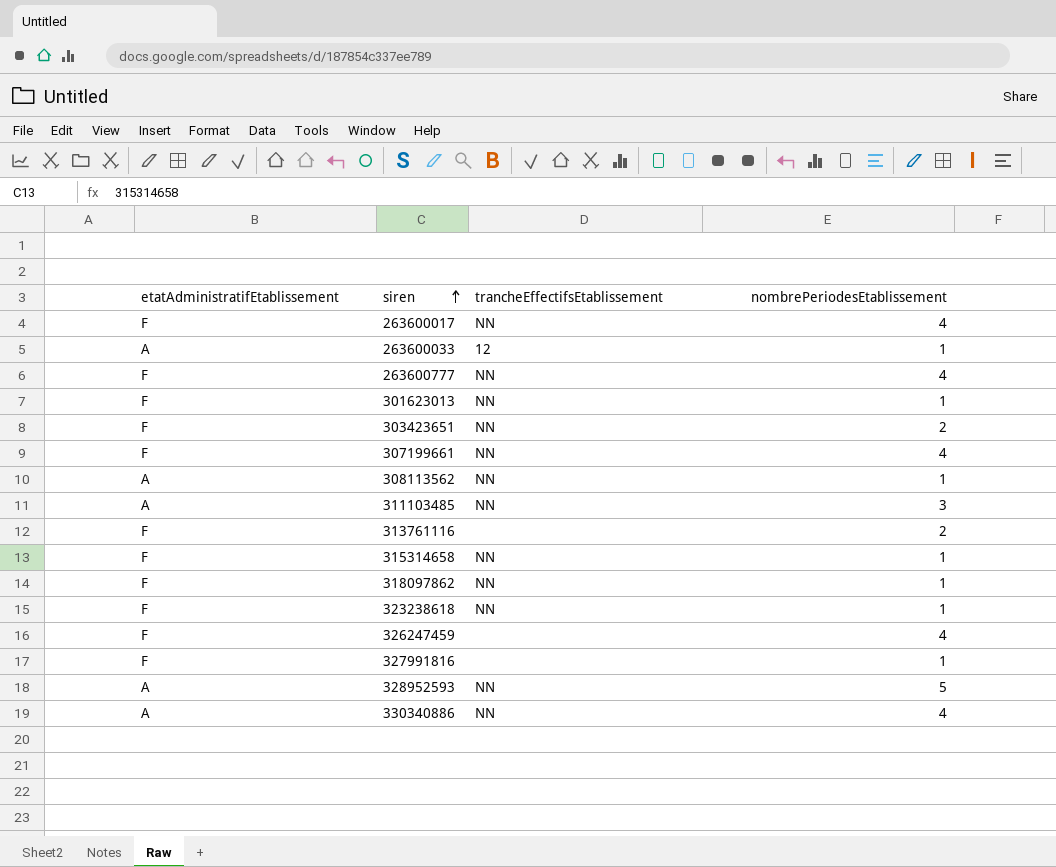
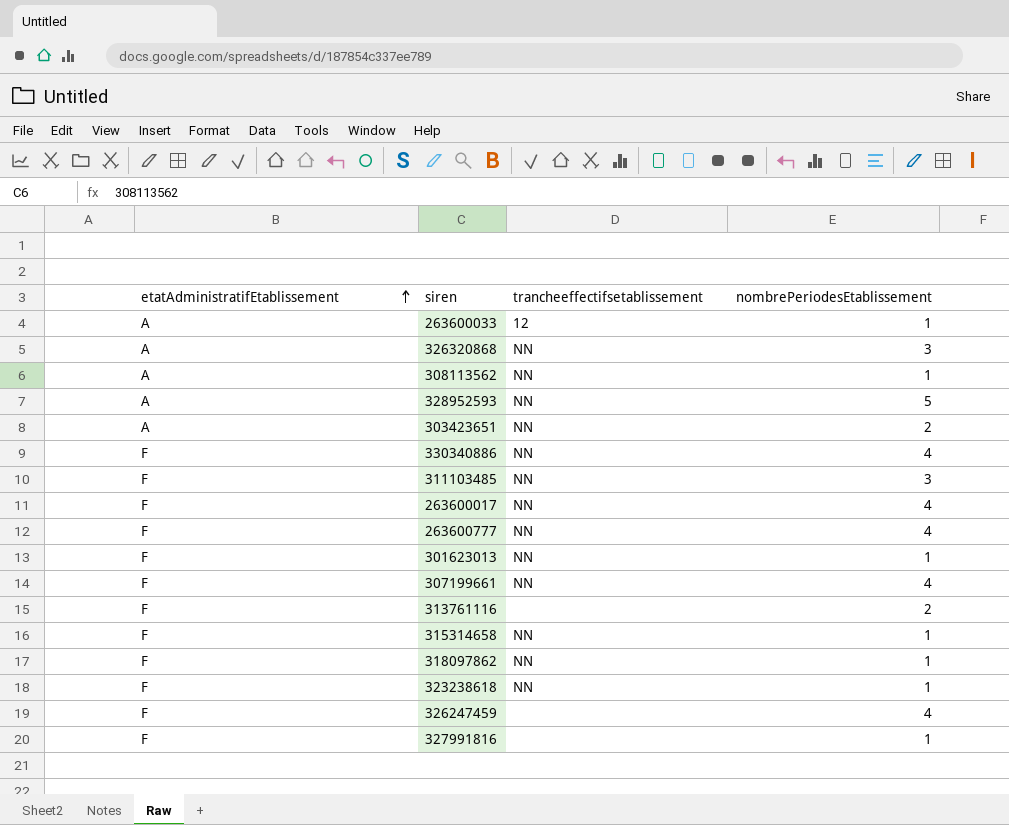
row order: siren ascending -> etatAdministratifEtablissement ascending
column name: trancheEffectifsEtablissement -> trancheeffectifsetablissement
row 326320868: none -> A | NN | 3
303423651 | etatAdministratifEtablissement: F -> A
330340886 | etatAdministratifEtablissement: A -> F
311103485 | etatAdministratifEtablissement: A -> F

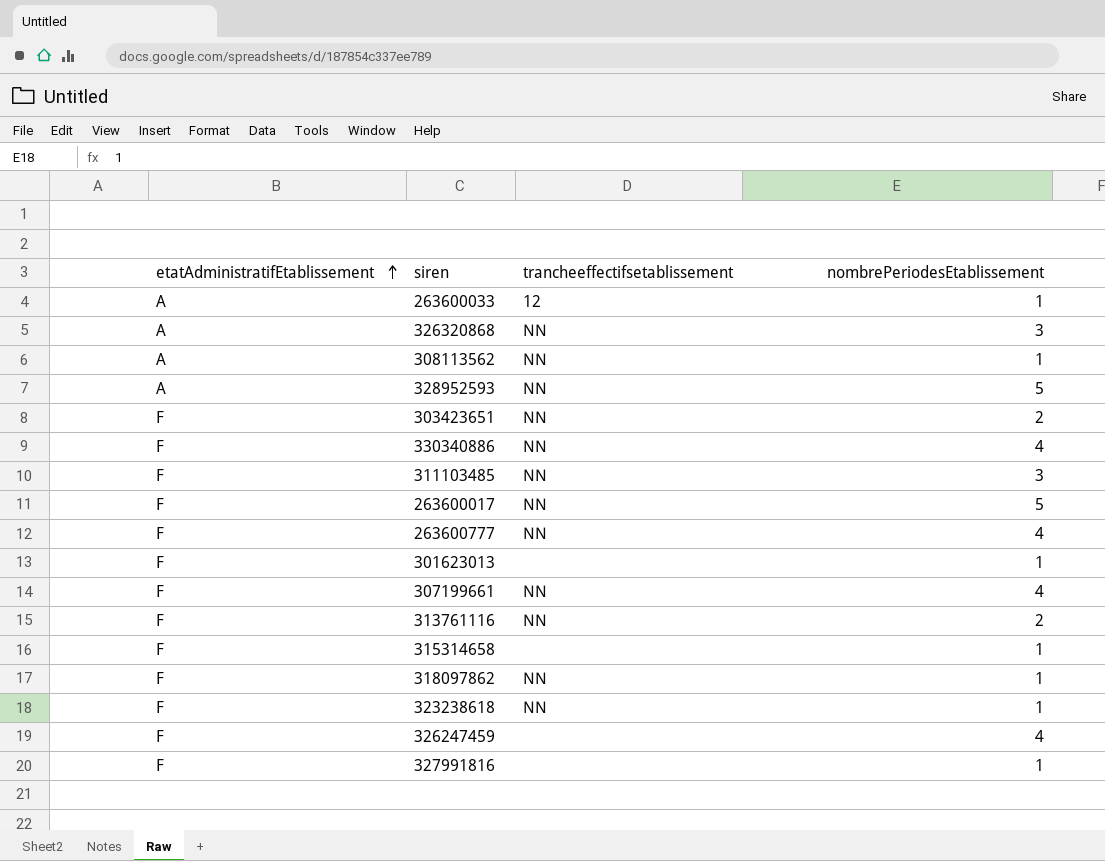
303423651 | etatAdministratifEtablissement: A -> F
263600017 | nombrePeriodesEtablissement: 4 -> 5
301623013 | trancheeffectifsetablissement: NN -> none
313761116 | trancheeffectifsetablissement: none -> NN
315314658 | trancheeffectifsetablissement: NN -> none

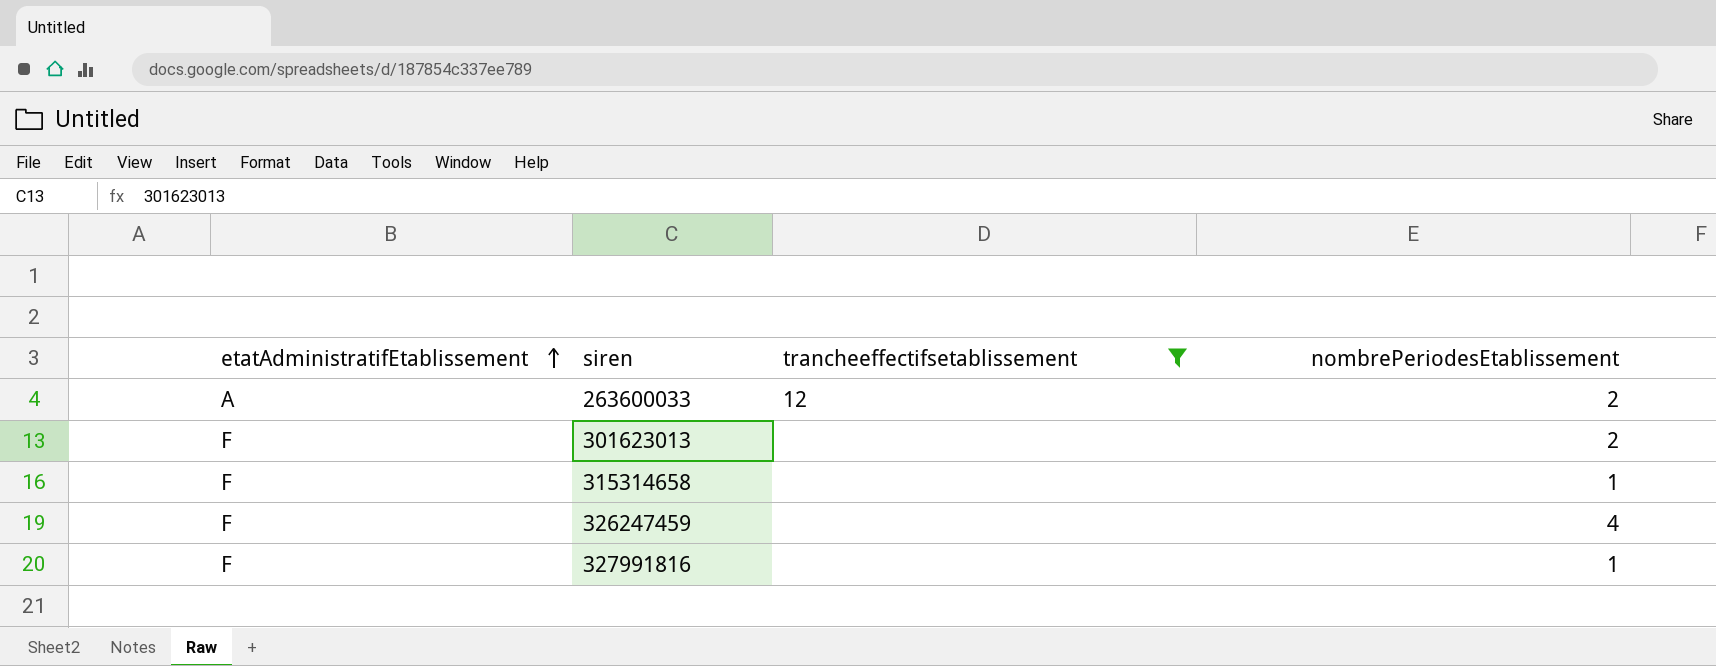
filter: none -> trancheeffectifsetablissement != NN
263600033 | nombrePeriodesEtablissement: 1 -> 2
301623013 | nombrePeriodesEtablissement: 1 -> 2

